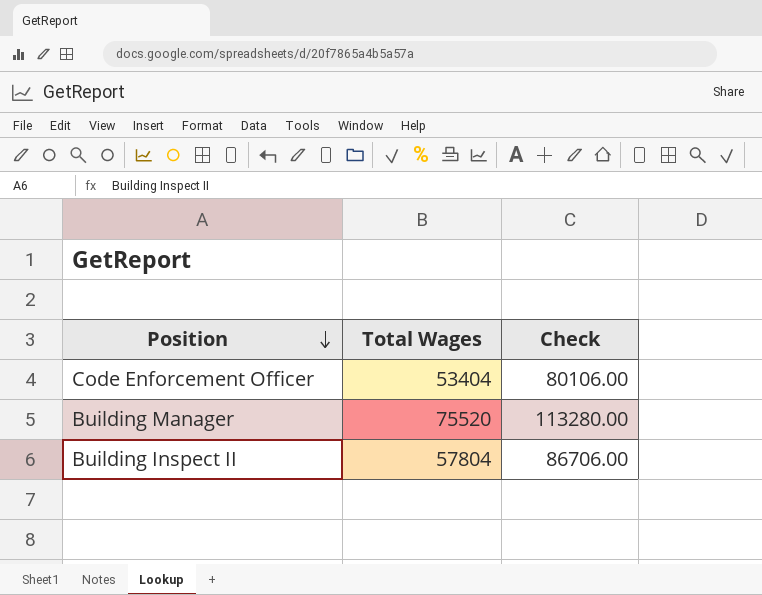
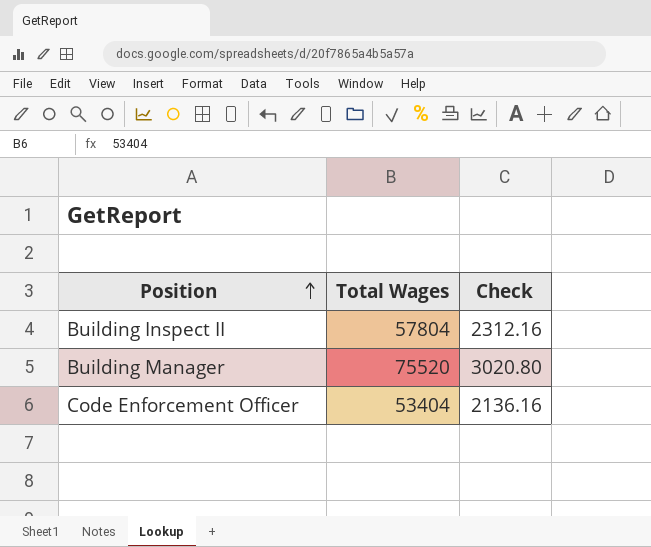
row order: Position descending -> Position ascending
column Check | formula: [Total Wages] * 1.5 -> [Total Wages] * 0.04

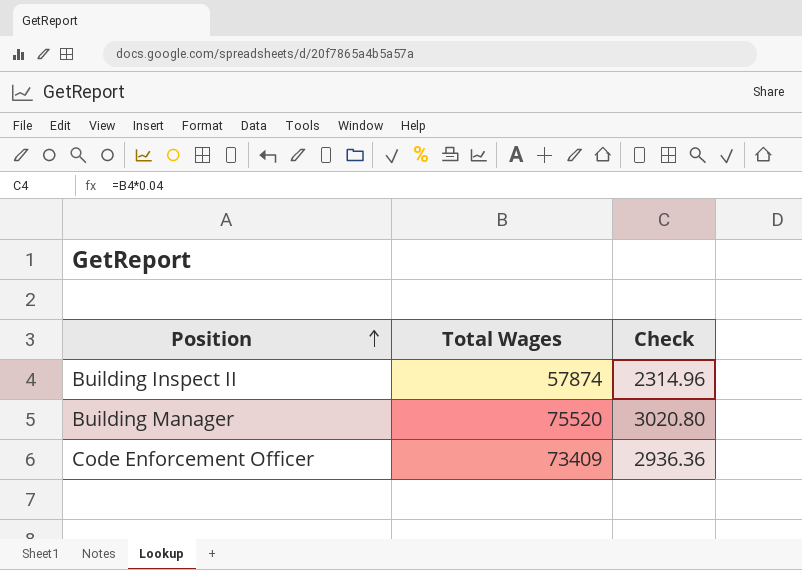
Building Inspect II | Total Wages: 57804 -> 57874
Building Inspect II | Check: 2312.16 -> 2314.96
Code Enforcement Officer | Total Wages: 53404 -> 73409
Code Enforcement Officer | Check: 2136.16 -> 2936.36

